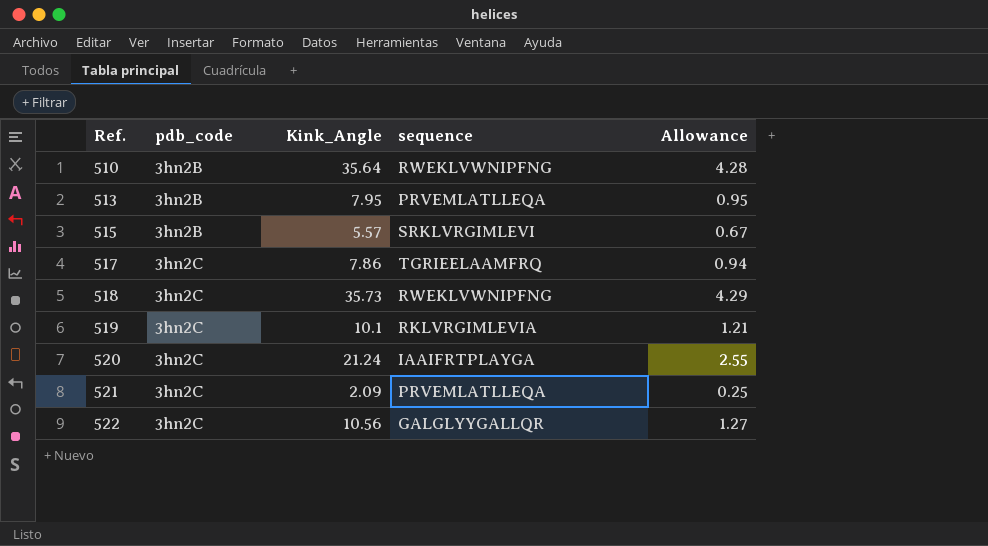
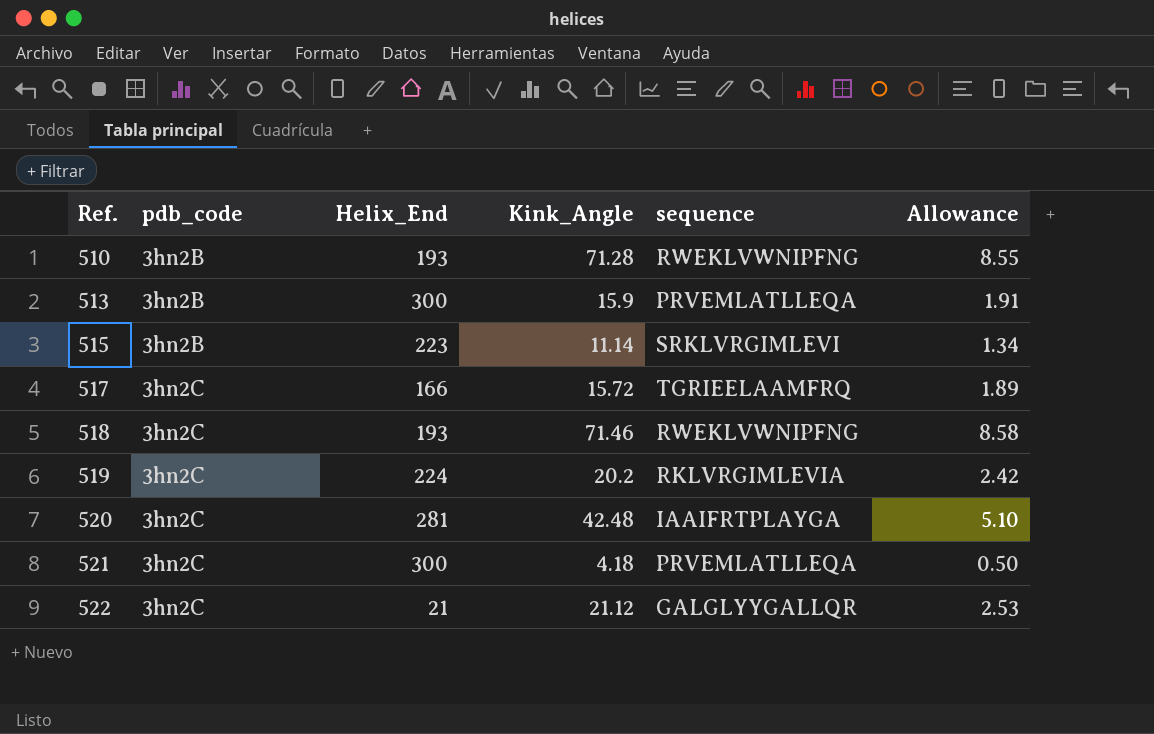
column Helix_End | position: none -> 3
510 | Kink_Angle: 35.64 -> 71.28
510 | Allowance: 4.28 -> 8.55
513 | Kink_Angle: 7.95 -> 15.9
513 | Allowance: 0.95 -> 1.91
515 | Kink_Angle: 5.57 -> 11.14
515 | Allowance: 0.67 -> 1.34
517 | Kink_Angle: 7.86 -> 15.72
517 | Allowance: 0.94 -> 1.89
518 | Kink_Angle: 35.73 -> 71.46
518 | Allowance: 4.29 -> 8.58
519 | Kink_Angle: 10.1 -> 20.2
519 | Allowance: 1.21 -> 2.42
520 | Kink_Angle: 21.24 -> 42.48
520 | Allowance: 2.55 -> 5.10
521 | Kink_Angle: 2.09 -> 4.18
521 | Allowance: 0.25 -> 0.50
522 | Kink_Angle: 10.56 -> 21.12
522 | Allowance: 1.27 -> 2.53

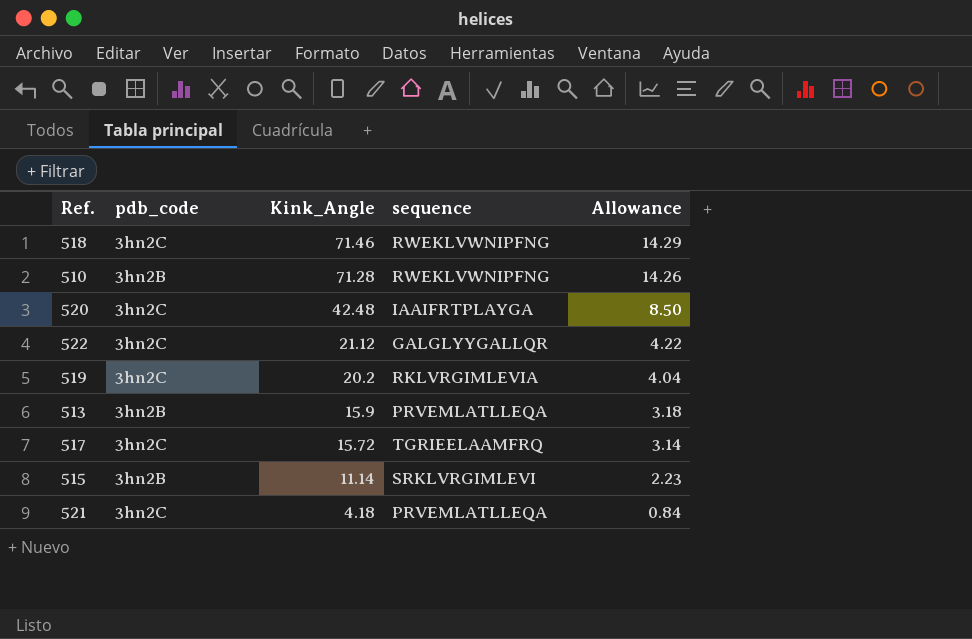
row order: Ref. ascending -> Kink_Angle descending
column Helix_End | position: 3 -> none
column Allowance | formula: [Kink_Angle] * 0.12 -> [Kink_Angle] * 0.2

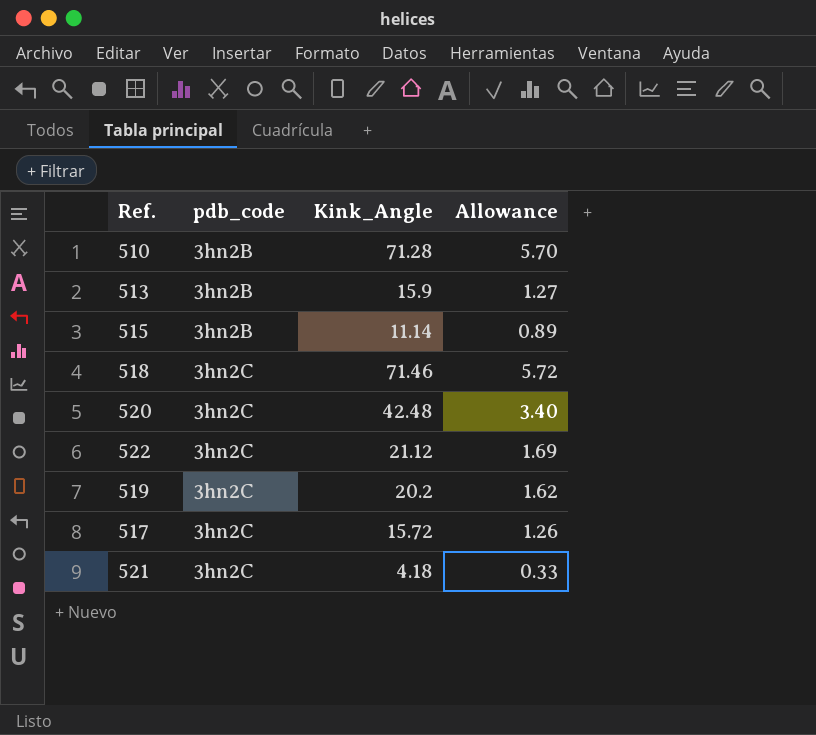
row order: Kink_Angle descending -> pdb_code ascending
column sequence | position: 4 -> none
column Allowance | formula: [Kink_Angle] * 0.2 -> [Kink_Angle] * 0.08

